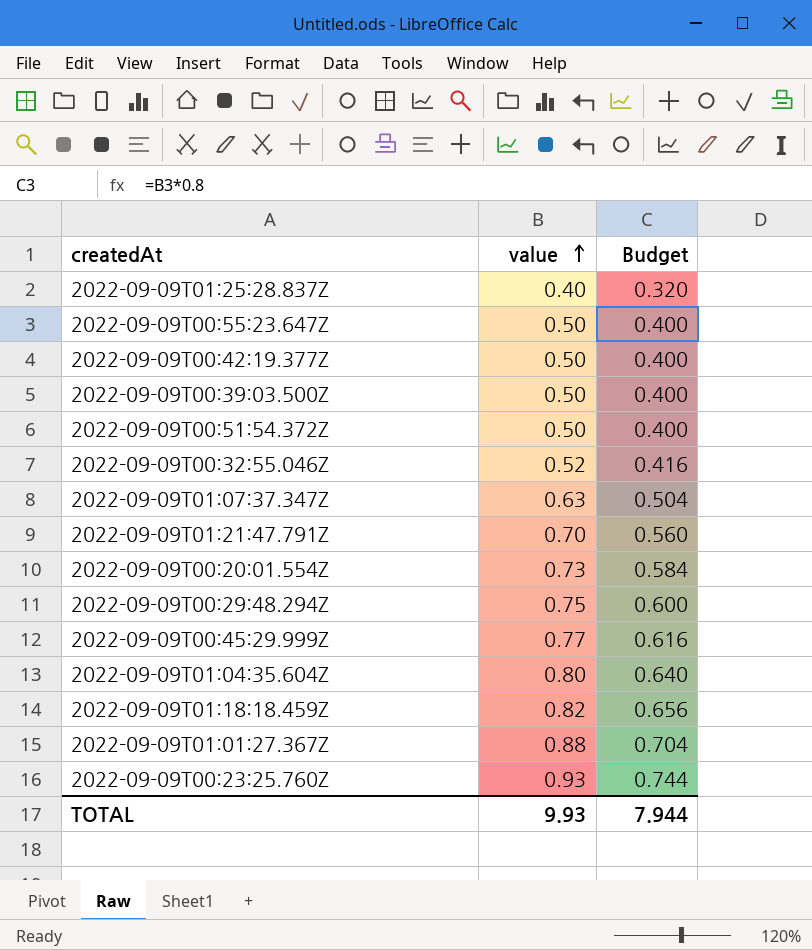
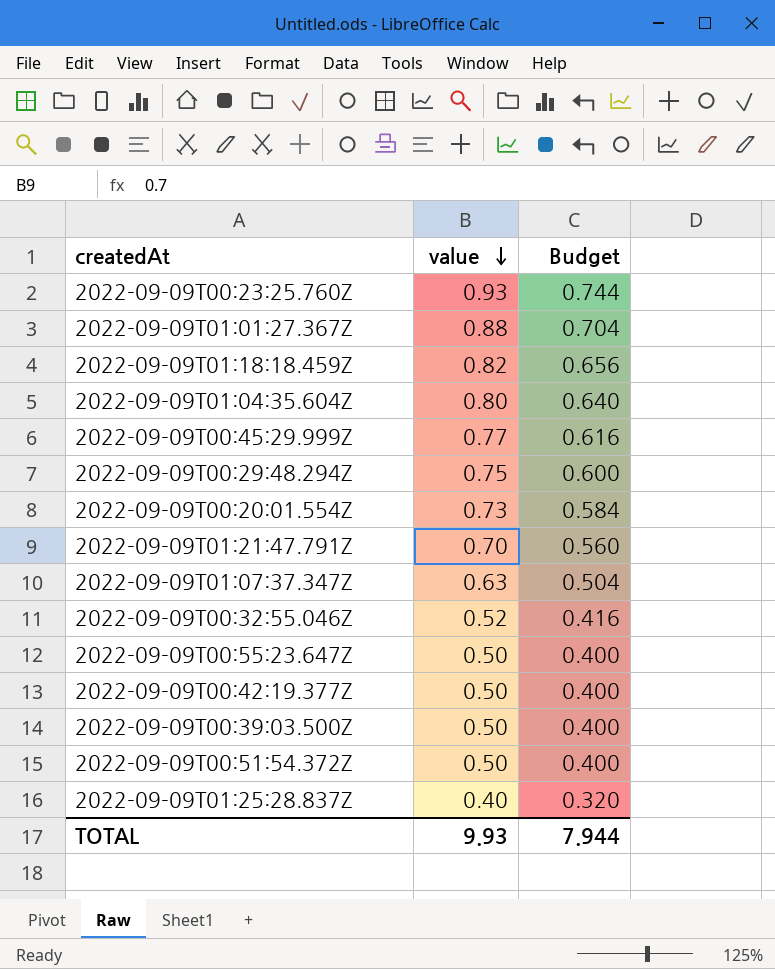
row order: value ascending -> value descending

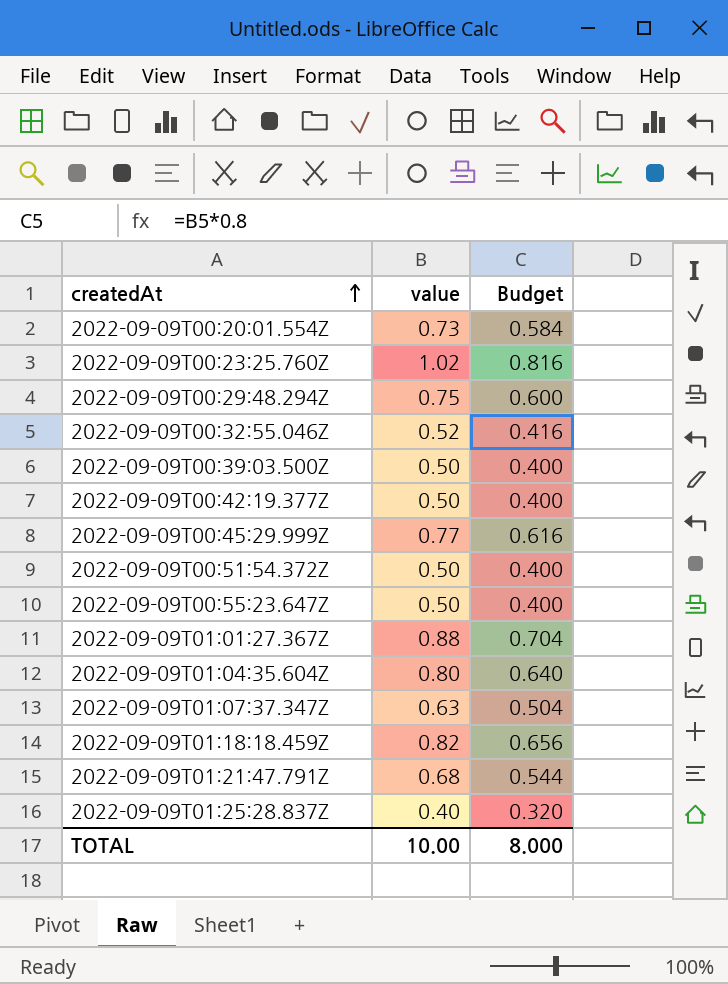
row order: value descending -> createdAt ascending
2022-09-09T00:23:25.760Z | value: 0.93 -> 1.02
2022-09-09T00:23:25.760Z | Budget: 0.744 -> 0.816
2022-09-09T01:21:47.791Z | value: 0.70 -> 0.68
2022-09-09T01:21:47.791Z | Budget: 0.560 -> 0.544
TOTAL | value: 9.93 -> 10.00
TOTAL | Budget: 7.944 -> 8.000

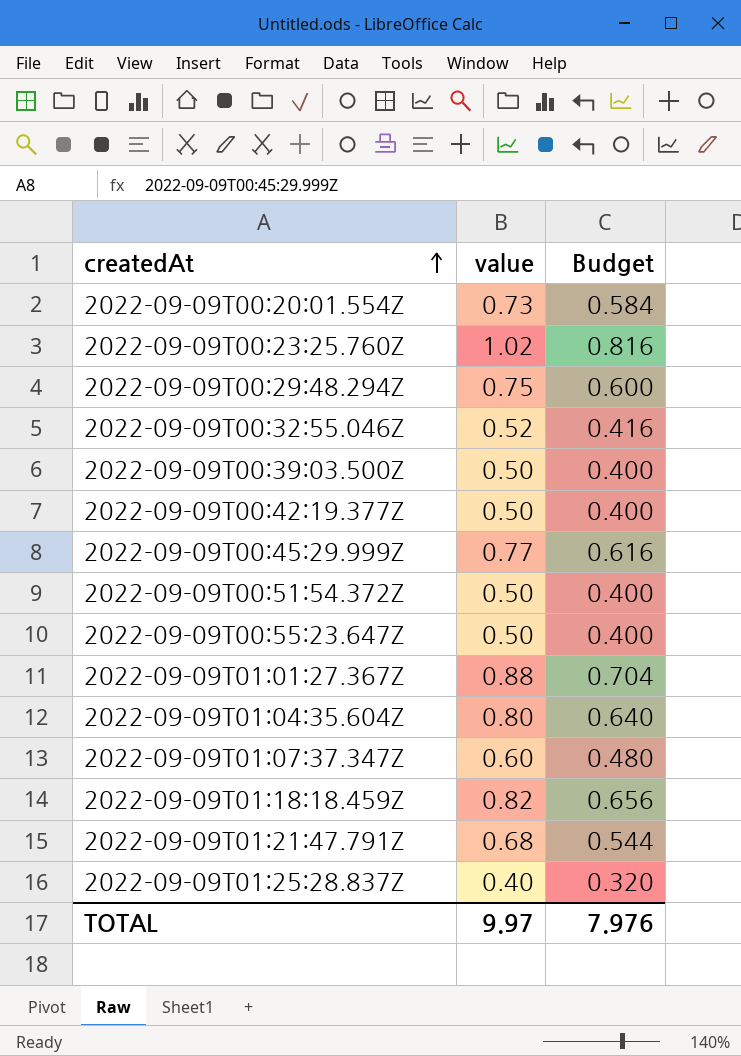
2022-09-09T01:07:37.347Z | value: 0.63 -> 0.60
2022-09-09T01:07:37.347Z | Budget: 0.504 -> 0.480
TOTAL | value: 10.00 -> 9.97
TOTAL | Budget: 8.000 -> 7.976

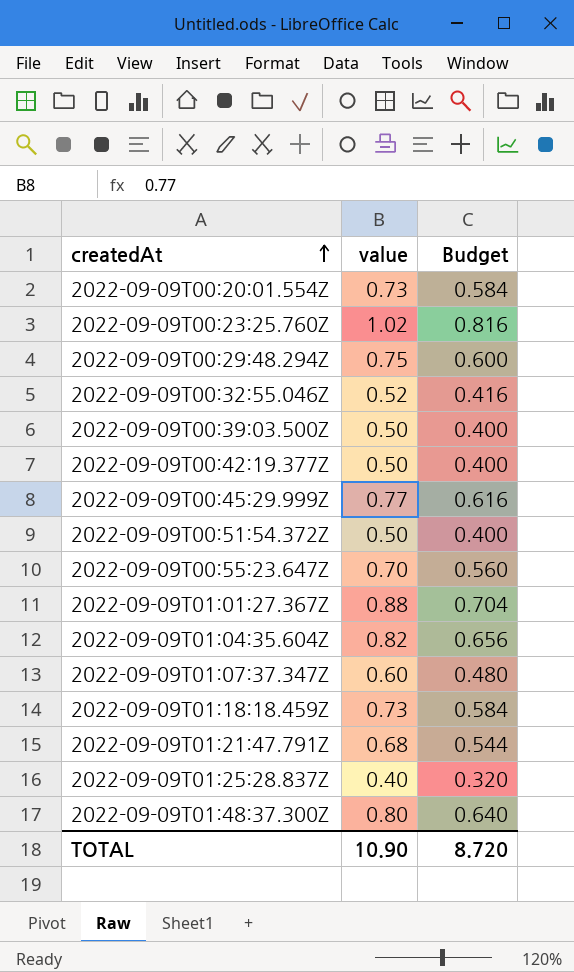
2022-09-09T00:55:23.647Z | value: 0.50 -> 0.70
2022-09-09T00:55:23.647Z | Budget: 0.400 -> 0.560
2022-09-09T01:04:35.604Z | value: 0.80 -> 0.82
2022-09-09T01:04:35.604Z | Budget: 0.640 -> 0.656
2022-09-09T01:18:18.459Z | value: 0.82 -> 0.73
2022-09-09T01:18:18.459Z | Budget: 0.656 -> 0.584
row 2022-09-09T01:48:37.300Z: none -> 0.80 | 0.640
TOTAL | value: 9.97 -> 10.90
TOTAL | Budget: 7.976 -> 8.720

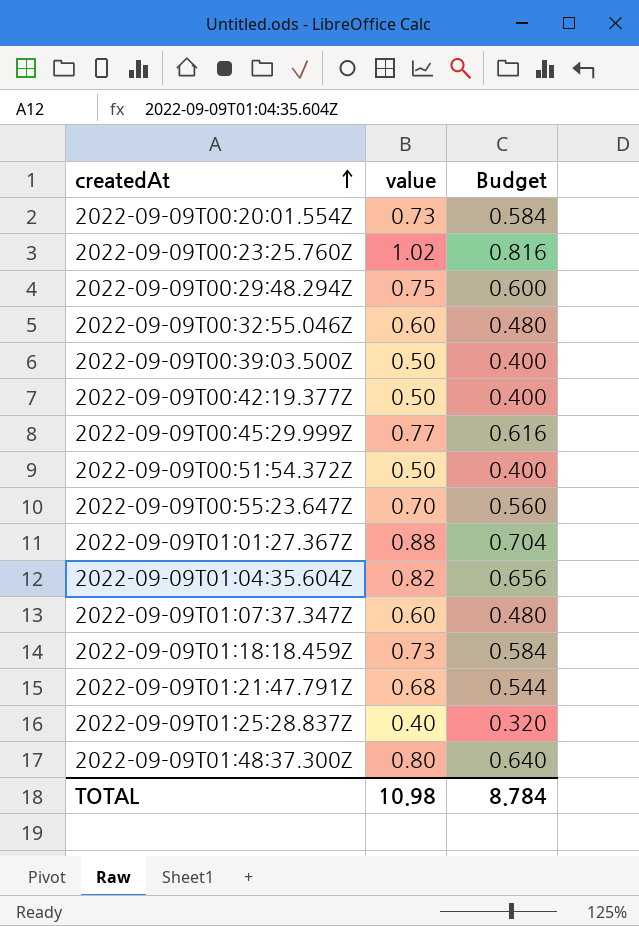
2022-09-09T00:32:55.046Z | value: 0.52 -> 0.60
2022-09-09T00:32:55.046Z | Budget: 0.416 -> 0.480
TOTAL | value: 10.90 -> 10.98
TOTAL | Budget: 8.720 -> 8.784

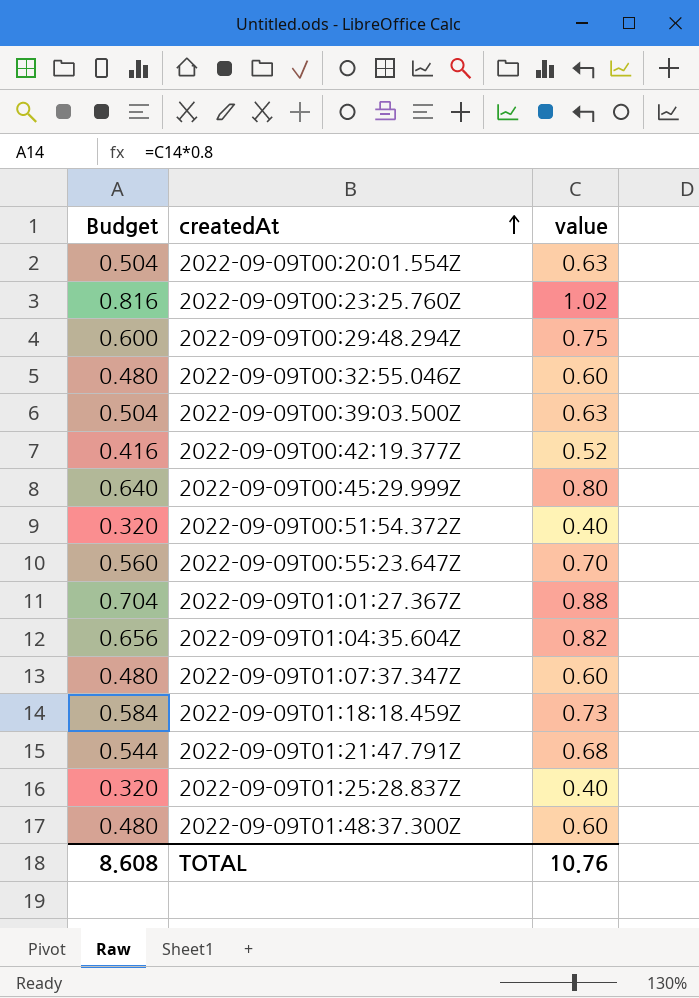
column Budget | position: 3 -> 1
2022-09-09T00:20:01.554Z | Budget: 0.584 -> 0.504
2022-09-09T00:20:01.554Z | value: 0.73 -> 0.63
2022-09-09T00:39:03.500Z | Budget: 0.400 -> 0.504
2022-09-09T00:39:03.500Z | value: 0.50 -> 0.63
2022-09-09T00:42:19.377Z | Budget: 0.400 -> 0.416
2022-09-09T00:42:19.377Z | value: 0.50 -> 0.52
2022-09-09T00:45:29.999Z | Budget: 0.616 -> 0.640
2022-09-09T00:45:29.999Z | value: 0.77 -> 0.80
2022-09-09T00:51:54.372Z | Budget: 0.400 -> 0.320
2022-09-09T00:51:54.372Z | value: 0.50 -> 0.40
2022-09-09T01:48:37.300Z | Budget: 0.640 -> 0.480
2022-09-09T01:48:37.300Z | value: 0.80 -> 0.60
TOTAL | Budget: 8.784 -> 8.608
TOTAL | value: 10.98 -> 10.76

